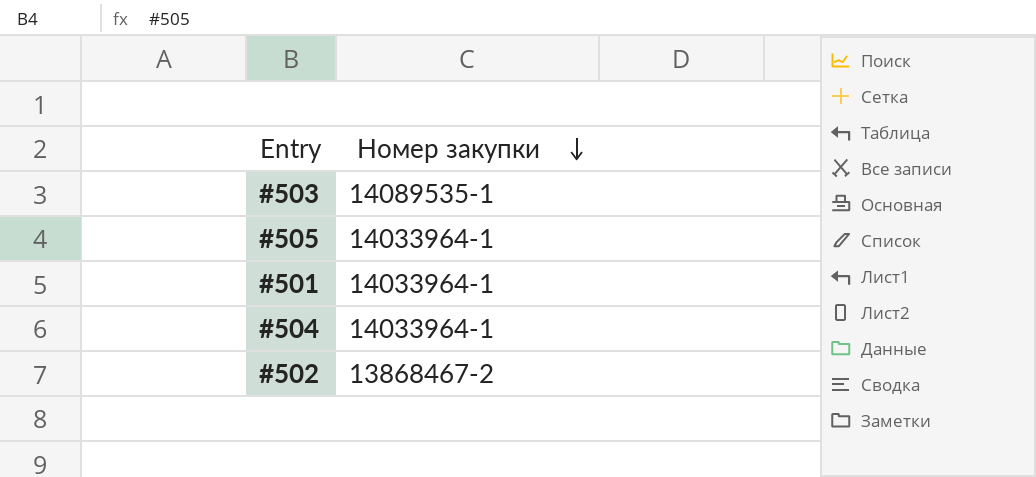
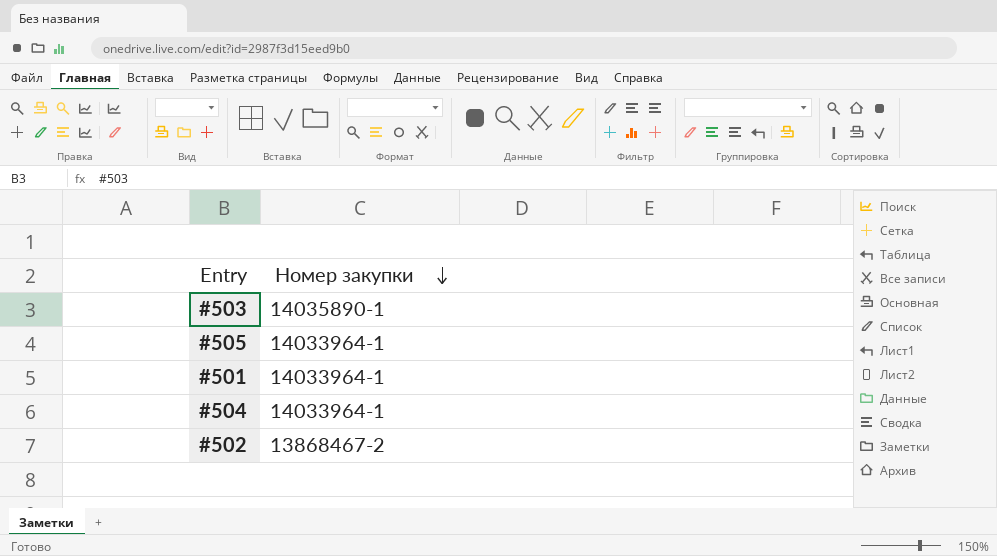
#503 | Номер закупки: 14089535-1 -> 14035890-1

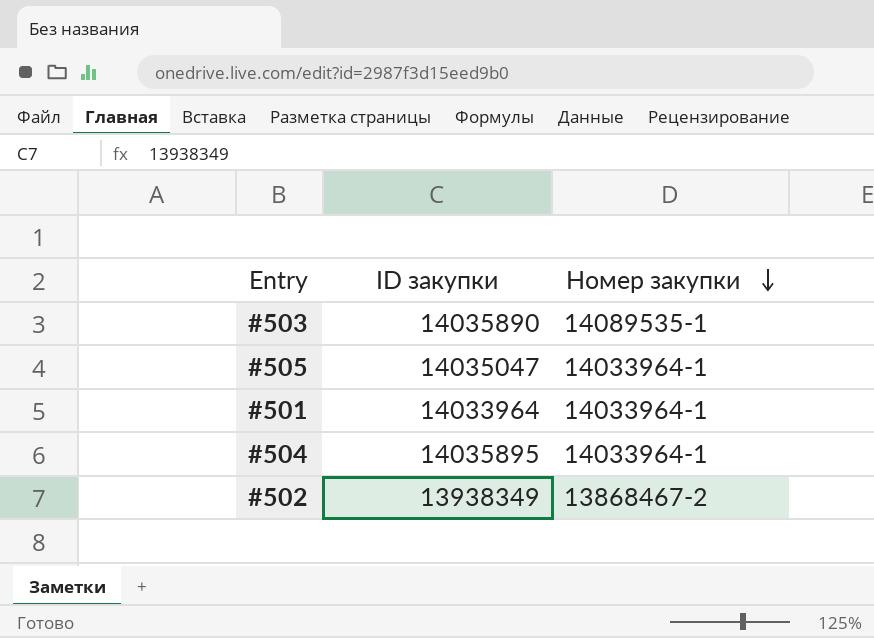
column ID закупки | position: none -> 2
#503 | Номер закупки: 14035890-1 -> 14089535-1

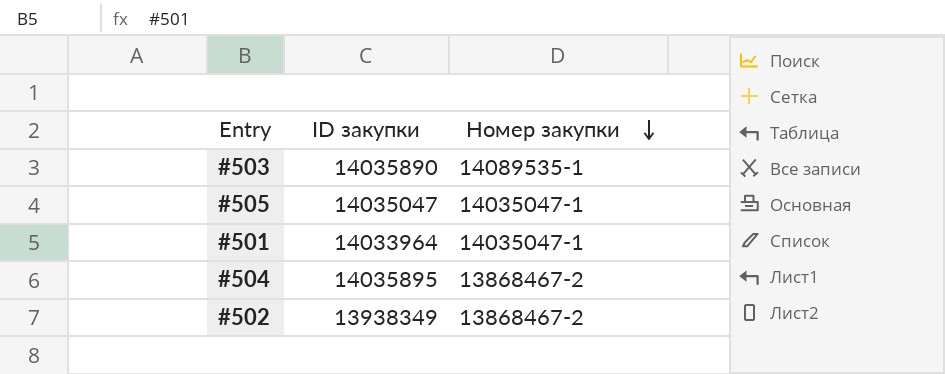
#505 | Номер закупки: 14033964-1 -> 14035047-1
#501 | Номер закупки: 14033964-1 -> 14035047-1
#504 | Номер закупки: 14033964-1 -> 13868467-2

